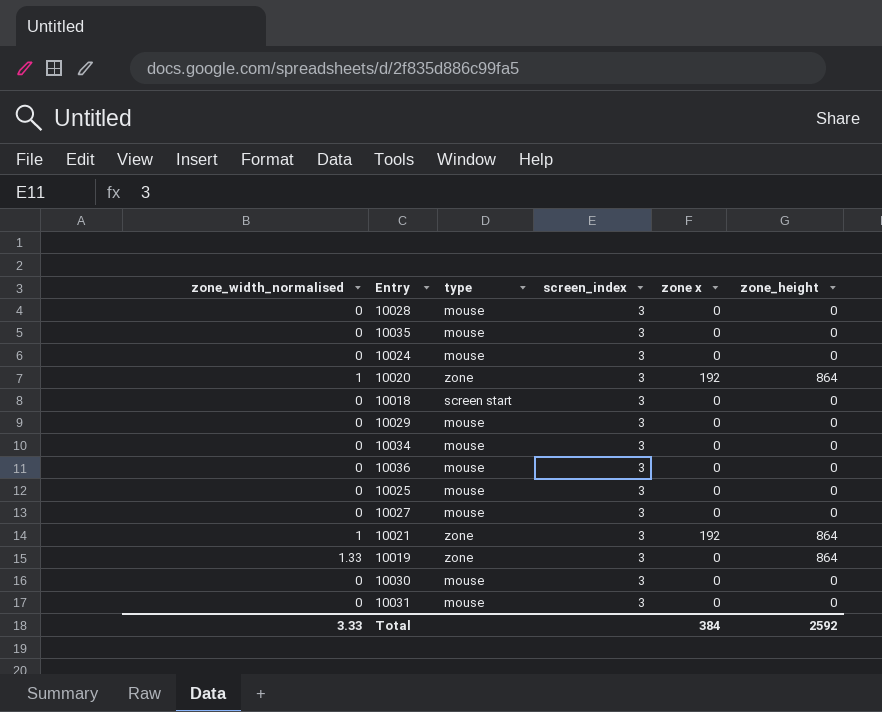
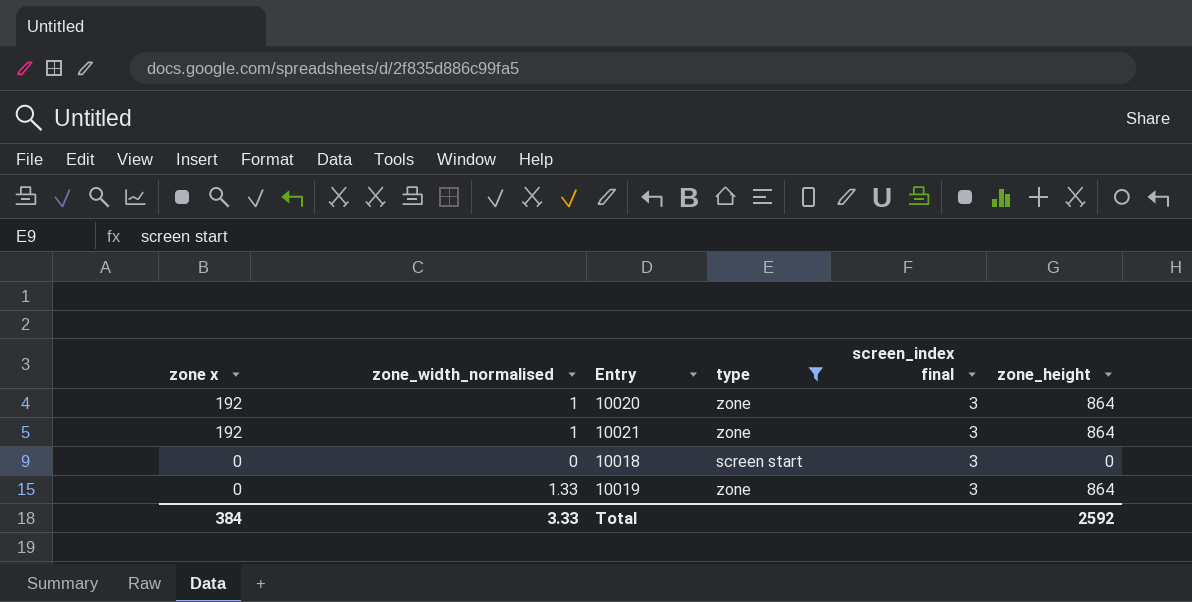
filter: none -> type != mouse
row order: none -> zone x descending
column zone x | position: 5 -> 1
column name: screen_index -> screen_index final

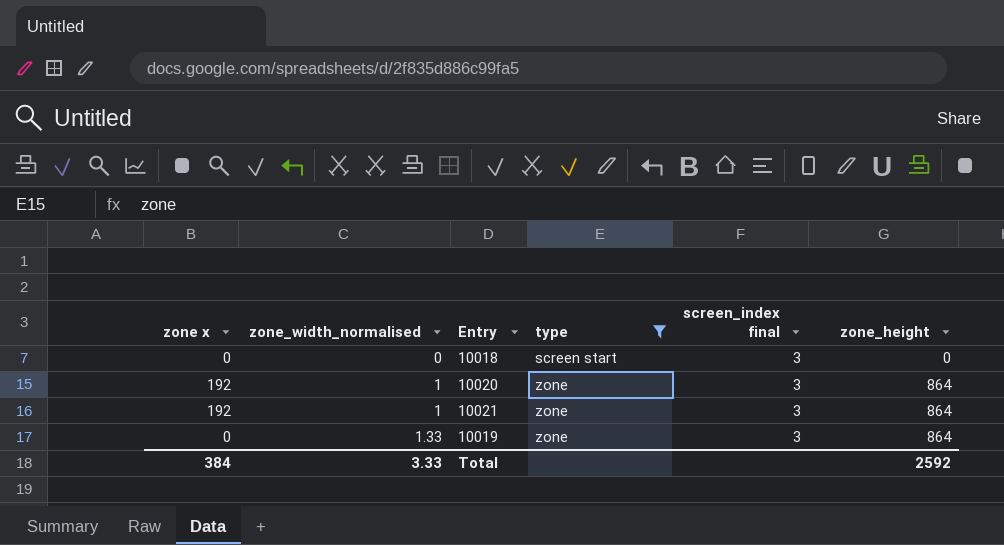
row order: zone x descending -> zone_width_normalised ascending

